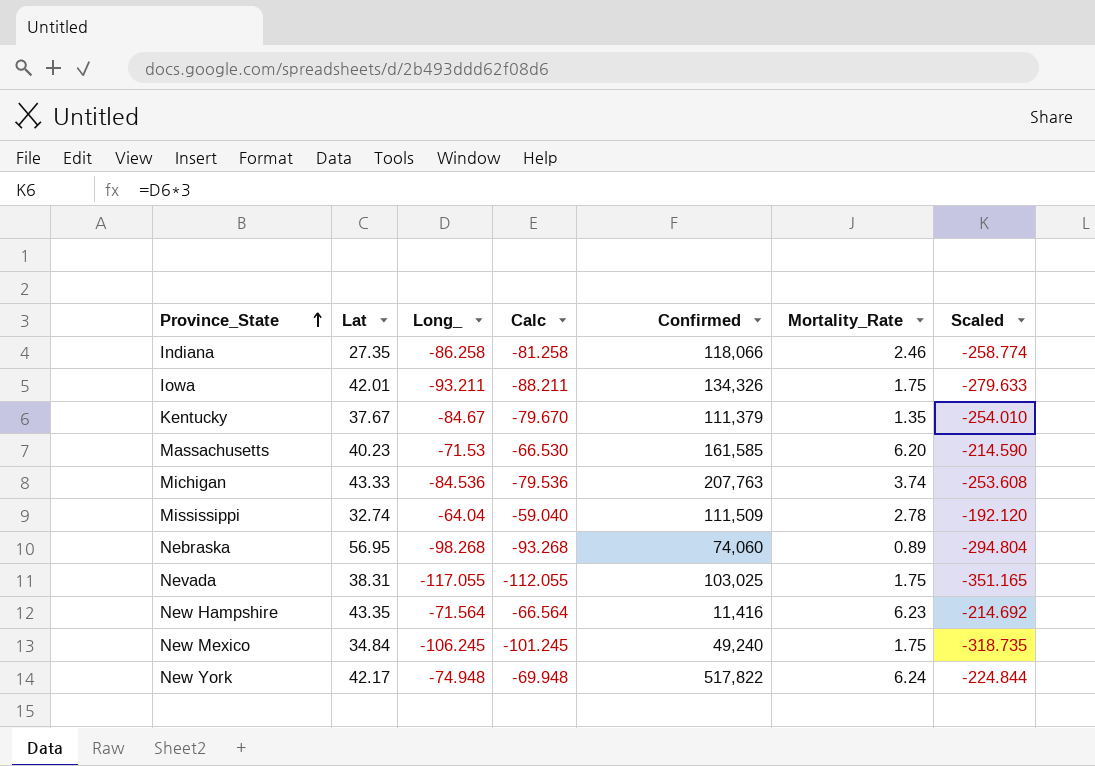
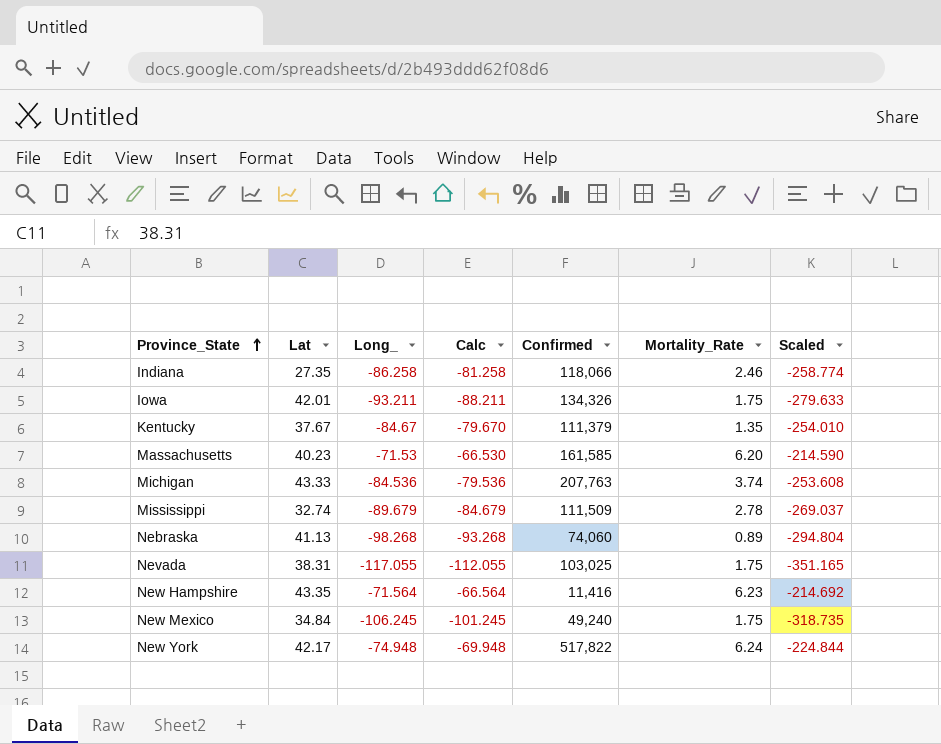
Mississippi | Long_: -64.04 -> -89.679
Mississippi | Calc: -59.040 -> -84.679
Mississippi | Scaled: -192.120 -> -269.037
Nebraska | Lat: 56.95 -> 41.13

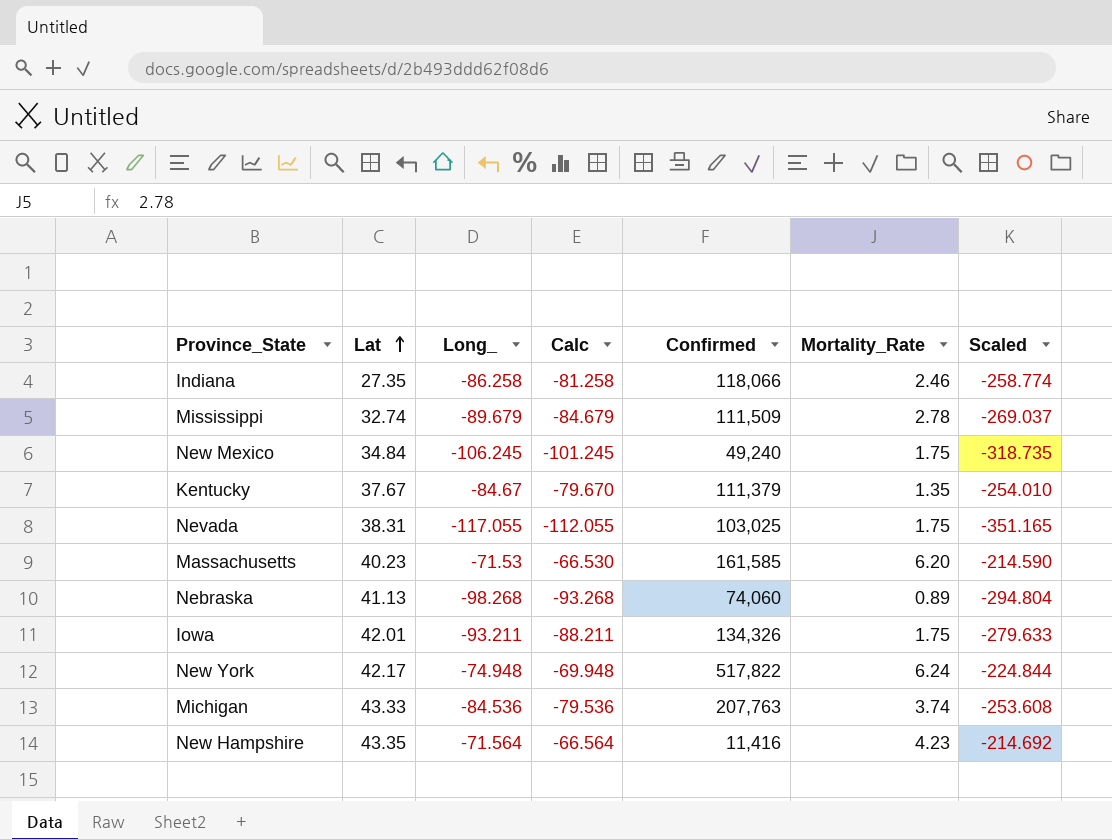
row order: Province_State ascending -> Lat ascending
New Hampshire | Mortality_Rate: 6.23 -> 4.23

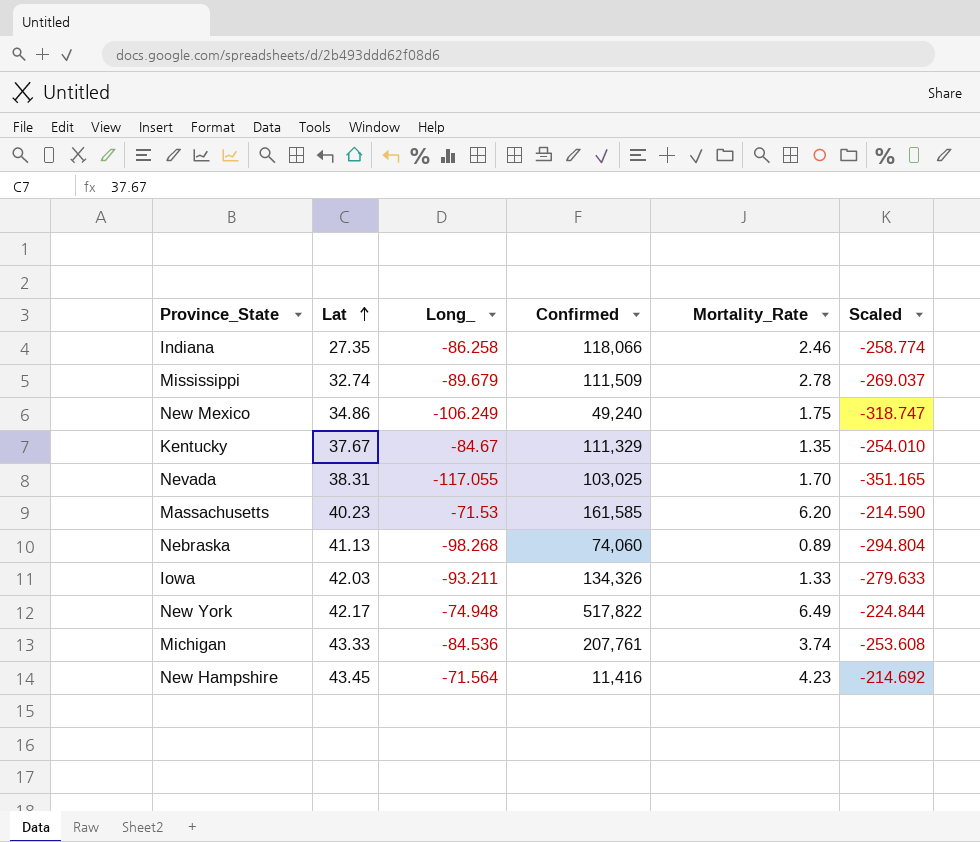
column Calc | formula: [Long_] + 5 -> none
New Mexico | Lat: 34.84 -> 34.86
New Mexico | Long_: -106.245 -> -106.249
New Mexico | Scaled: -318.735 -> -318.747
Kentucky | Confirmed: 111,379 -> 111,329
Nevada | Mortality_Rate: 1.75 -> 1.70
Iowa | Lat: 42.01 -> 42.03
Iowa | Mortality_Rate: 1.75 -> 1.33
New York | Mortality_Rate: 6.24 -> 6.49
Michigan | Confirmed: 207,763 -> 207,761
New Hampshire | Lat: 43.35 -> 43.45

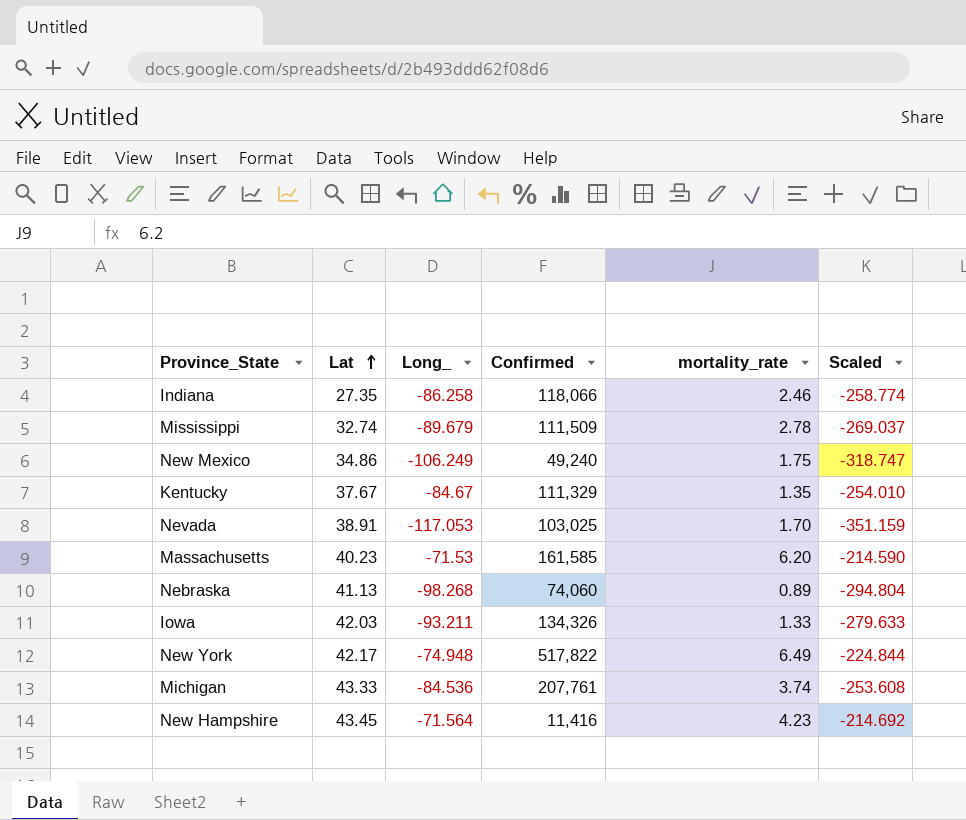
column name: Mortality_Rate -> mortality_rate
Nevada | Lat: 38.31 -> 38.91
Nevada | Long_: -117.055 -> -117.053
Nevada | Scaled: -351.165 -> -351.159

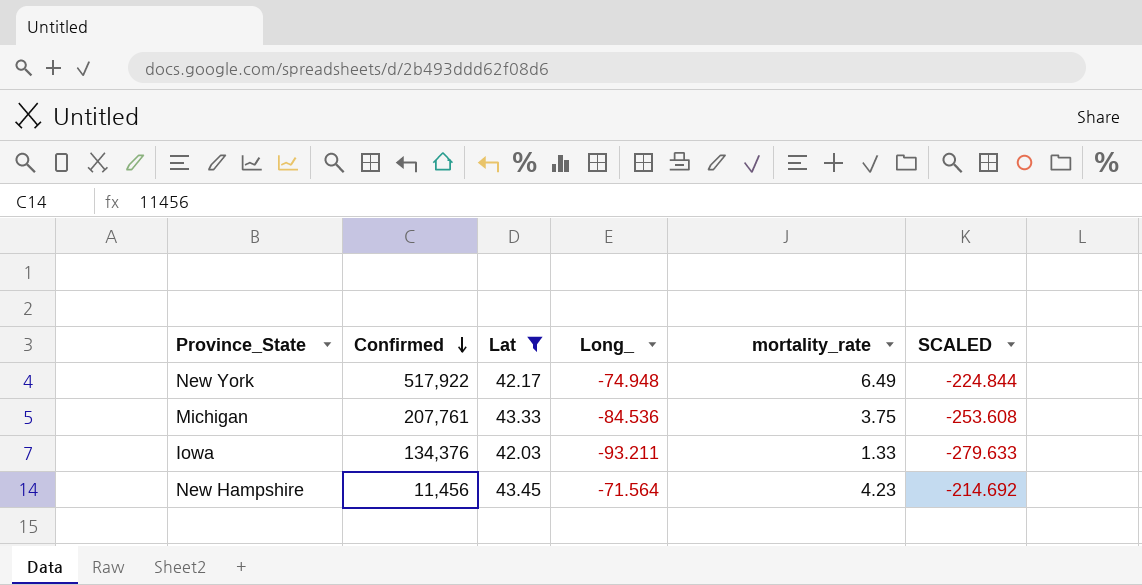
filter: none -> Lat >= 42.03
row order: Lat ascending -> Confirmed descending
column Confirmed | position: 4 -> 2
column name: Scaled -> SCALED
New York | Confirmed: 517,822 -> 517,922
Michigan | mortality_rate: 3.74 -> 3.75
Iowa | Confirmed: 134,326 -> 134,376
New Hampshire | Confirmed: 11,416 -> 11,456

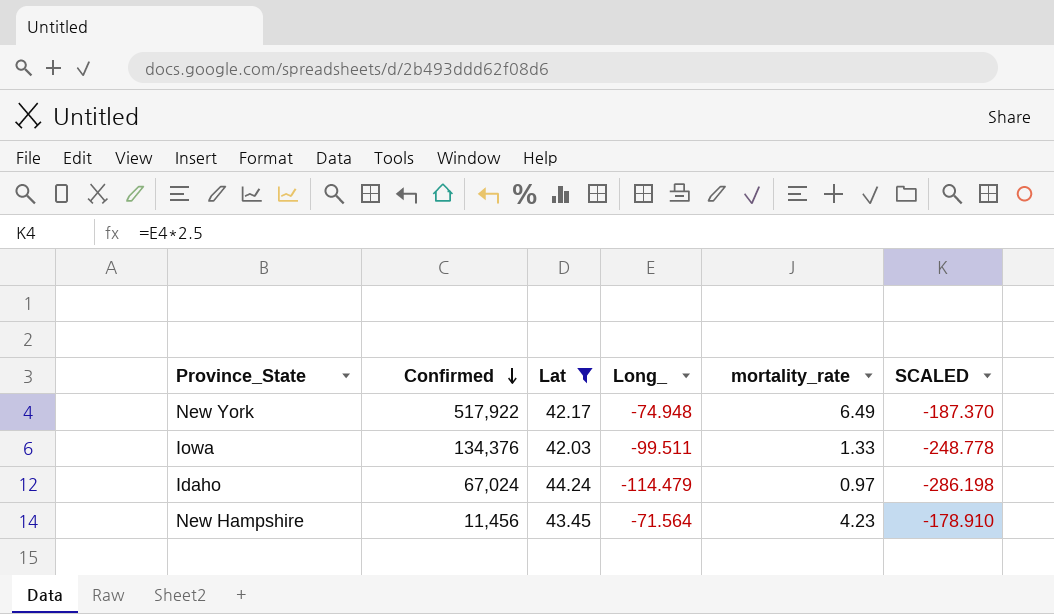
column SCALED | formula: [Long_] * 3 -> [Long_] * 2.5
row Michigan: 207,761 | 43.33 | -84.536 | 3.75 | -253.608 -> none
Iowa | Long_: -93.211 -> -99.511
row Idaho: none -> 67,024 | 44.24 | -114.479 | 0.97 | -286.198

